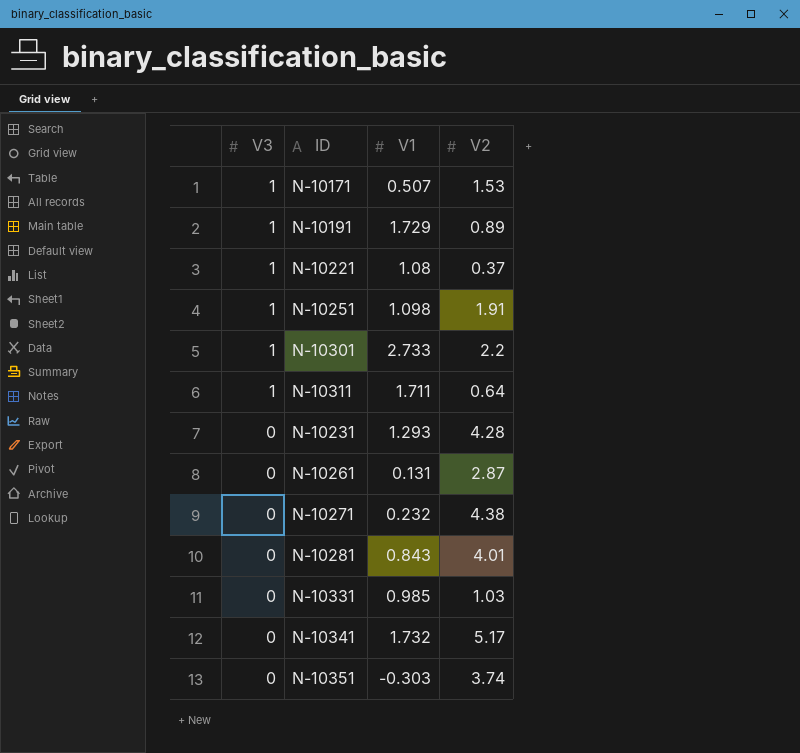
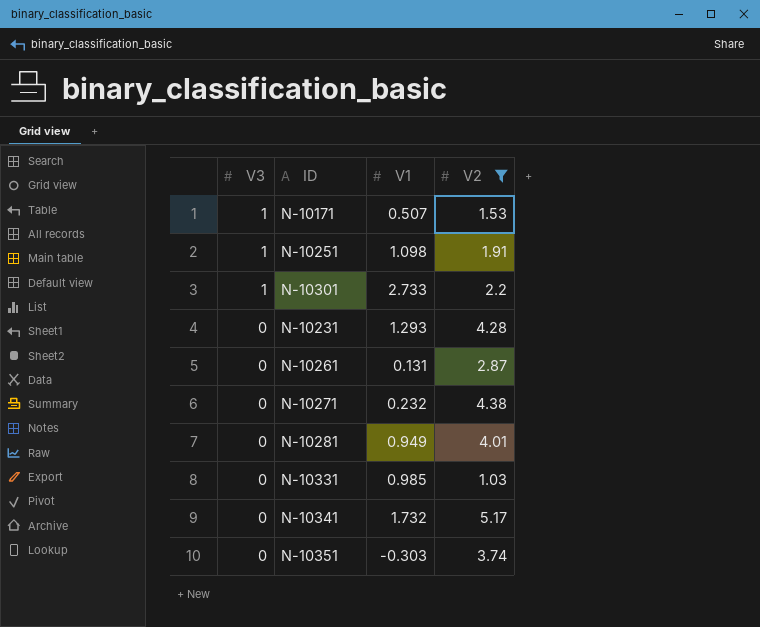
filter: none -> V2 >= 1.03
N-10281 | V1: 0.843 -> 0.949

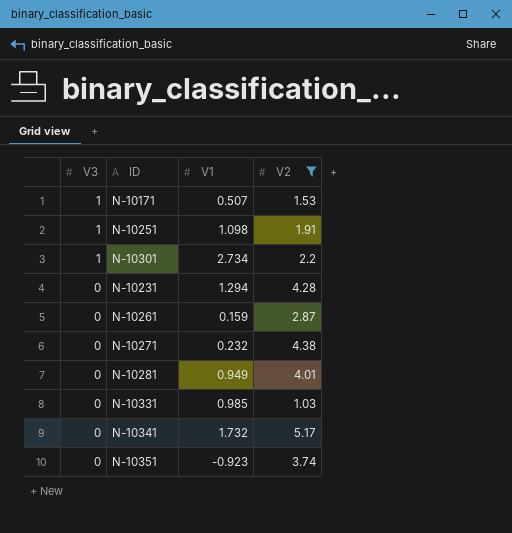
N-10301 | V1: 2.733 -> 2.734
N-10231 | V1: 1.293 -> 1.294
N-10261 | V1: 0.131 -> 0.159
N-10351 | V1: -0.303 -> -0.923

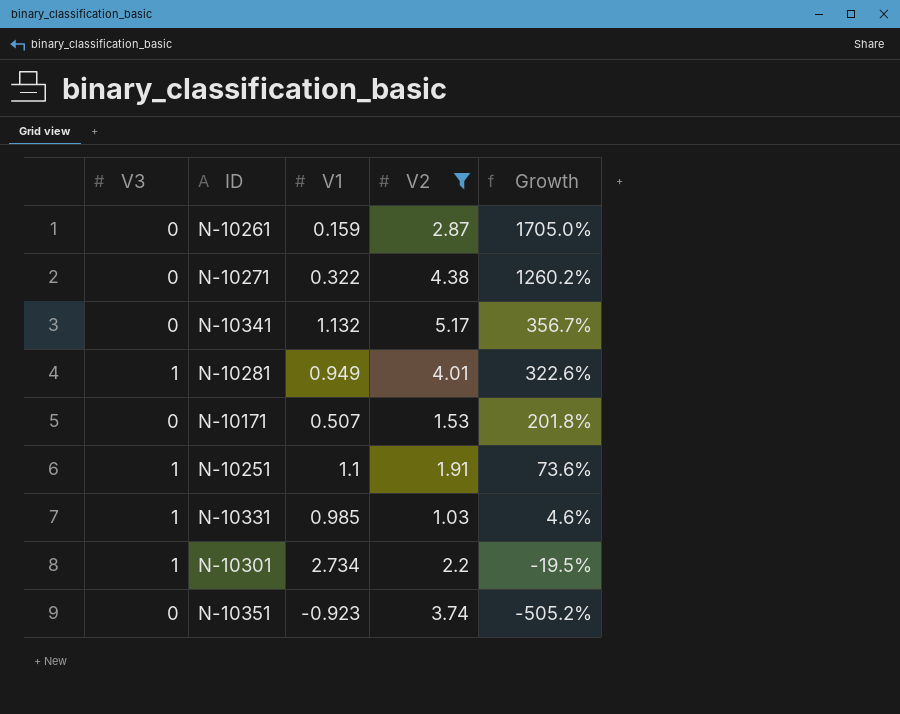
row order: V3 descending -> Growth descending
column Growth | formula: none -> ([V2] - [V1]) / [V1]
row N-10231: 0 | 1.294 | 4.28 -> none
N-10271 | V1: 0.232 -> 0.322
N-10341 | V1: 1.732 -> 1.132
N-10281 | V3: 0 -> 1
N-10171 | V3: 1 -> 0
N-10251 | V1: 1.098 -> 1.1
N-10331 | V3: 0 -> 1

